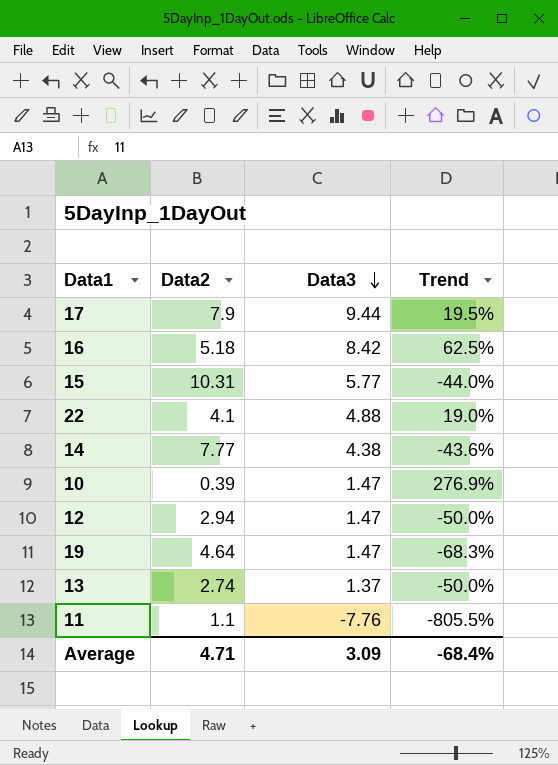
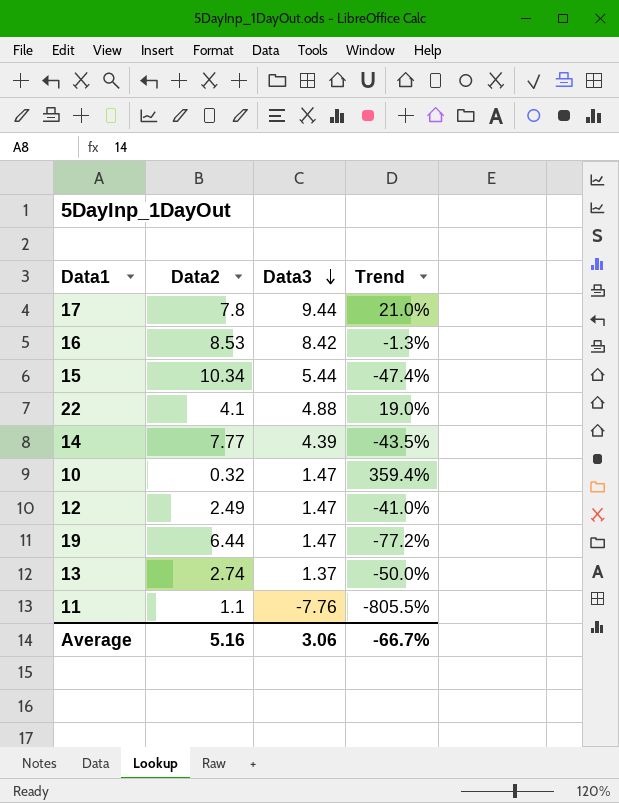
17 | Data2: 7.9 -> 7.8
17 | Trend: 19.5% -> 21.0%
16 | Data2: 5.18 -> 8.53
16 | Trend: 62.5% -> -1.3%
15 | Data2: 10.31 -> 10.34
15 | Data3: 5.77 -> 5.44
15 | Trend: -44.0% -> -47.4%
14 | Data3: 4.38 -> 4.39
14 | Trend: -43.6% -> -43.5%
10 | Data2: 0.39 -> 0.32
10 | Trend: 276.9% -> 359.4%
12 | Data2: 2.94 -> 2.49
12 | Trend: -50.0% -> -41.0%
19 | Data2: 4.64 -> 6.44
19 | Trend: -68.3% -> -77.2%
Average | Data2: 4.71 -> 5.16
Average | Data3: 3.09 -> 3.06
Average | Trend: -68.4% -> -66.7%

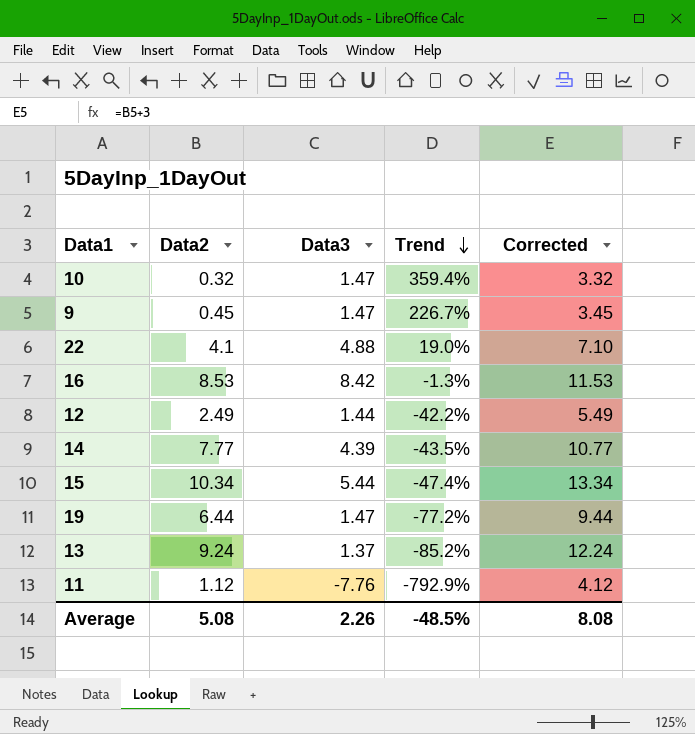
row order: Data3 descending -> Trend descending
column Corrected | formula: none -> [Data2] + 3
row 17: 7.8 | 9.44 | 21.0% -> none
row 9: none -> 0.45 | 1.47 | 226.7% | 3.45
12 | Data3: 1.47 -> 1.44
12 | Trend: -41.0% -> -42.2%
13 | Data2: 2.74 -> 9.24
13 | Trend: -50.0% -> -85.2%
11 | Data2: 1.1 -> 1.12
11 | Trend: -805.5% -> -792.9%
Average | Data2: 5.16 -> 5.08
Average | Data3: 3.06 -> 2.26
Average | Trend: -66.7% -> -48.5%

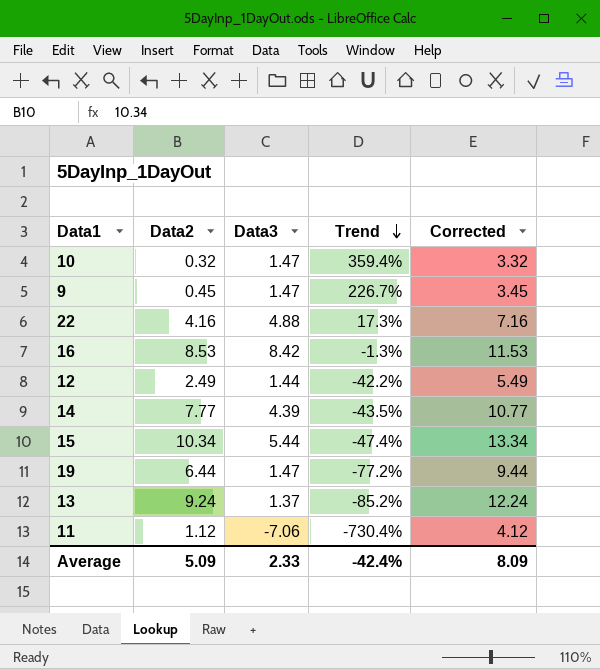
22 | Data2: 4.1 -> 4.16
22 | Trend: 19.0% -> 17.3%
22 | Corrected: 7.10 -> 7.16
11 | Data3: -7.76 -> -7.06
11 | Trend: -792.9% -> -730.4%
Average | Data2: 5.08 -> 5.09
Average | Data3: 2.26 -> 2.33
Average | Trend: -48.5% -> -42.4%
Average | Corrected: 8.08 -> 8.09

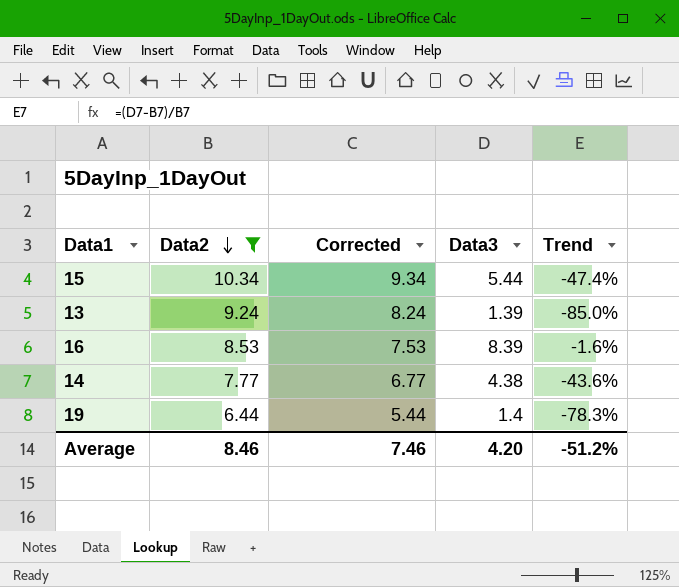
filter: none -> Data2 >= 6.44
row order: Trend descending -> Data2 descending
column Corrected | formula: [Data2] + 3 -> [Data2] - 1
column Corrected | position: 5 -> 3
13 | Data3: 1.37 -> 1.39
13 | Trend: -85.2% -> -85.0%
16 | Data3: 8.42 -> 8.39
16 | Trend: -1.3% -> -1.6%
14 | Data3: 4.39 -> 4.38
14 | Trend: -43.5% -> -43.6%
19 | Data3: 1.47 -> 1.4
19 | Trend: -77.2% -> -78.3%
Average | Data2: 5.09 -> 8.46
Average | Corrected: 8.09 -> 7.46
Average | Data3: 2.33 -> 4.20
Average | Trend: -42.4% -> -51.2%

